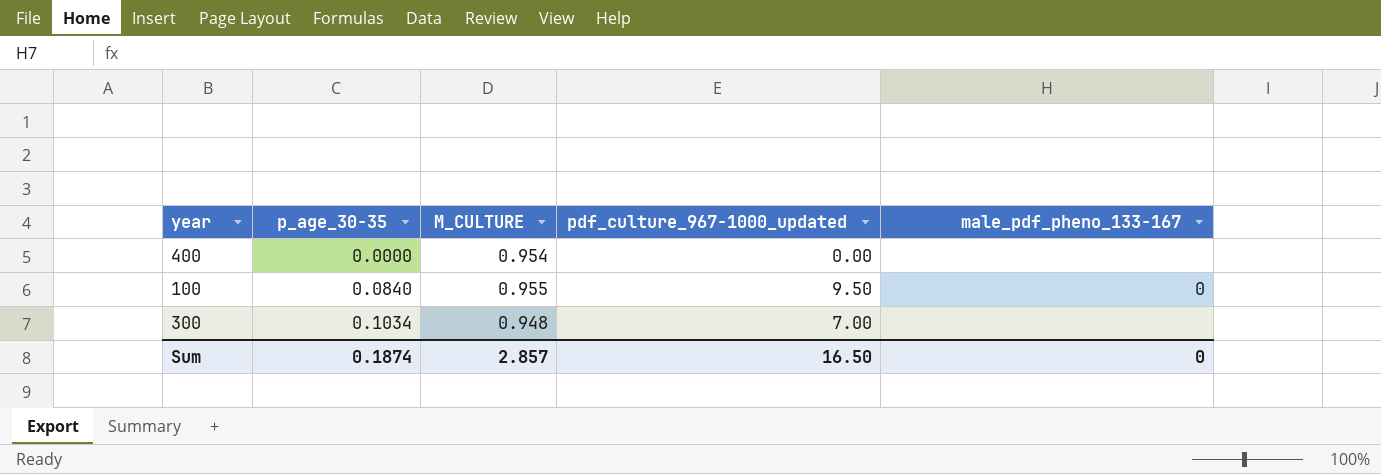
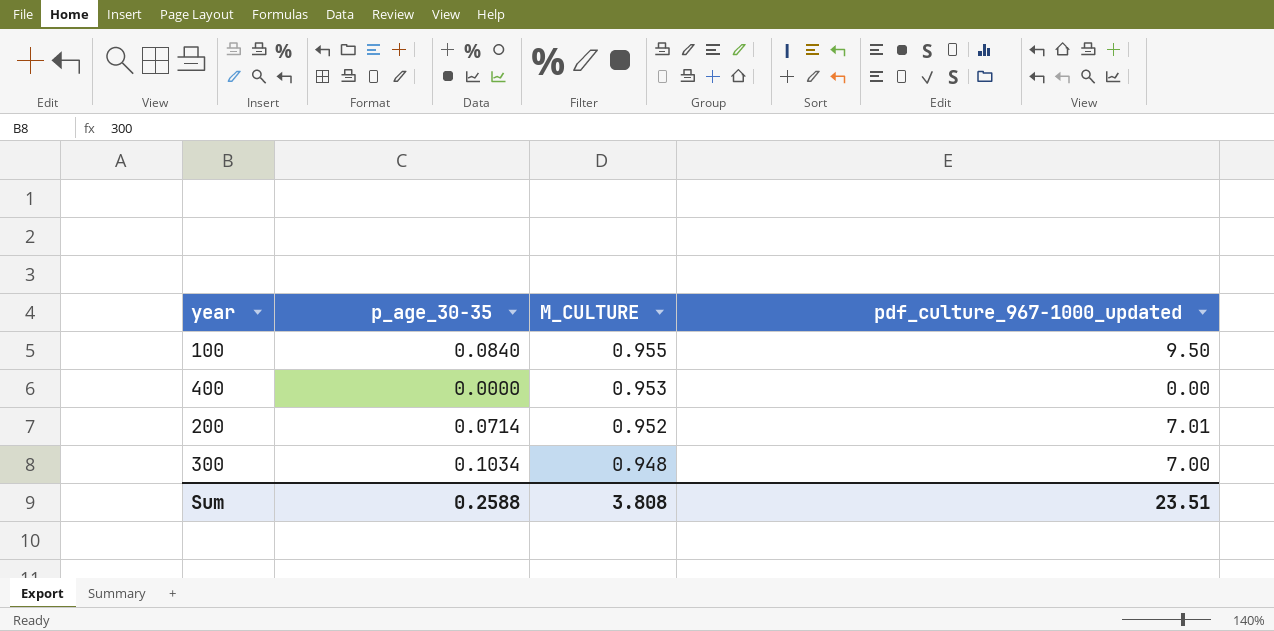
row order: p_age_30-35 ascending -> M_CULTURE descending
column male_pdf_pheno_133-167 | position: 5 -> none
400 | M_CULTURE: 0.954 -> 0.953
row 200: none -> 0.0714 | 0.952 | 7.01
Sum | p_age_30-35: 0.1874 -> 0.2588
Sum | M_CULTURE: 2.857 -> 3.808
Sum | pdf_culture_967-1000_updated: 16.50 -> 23.51

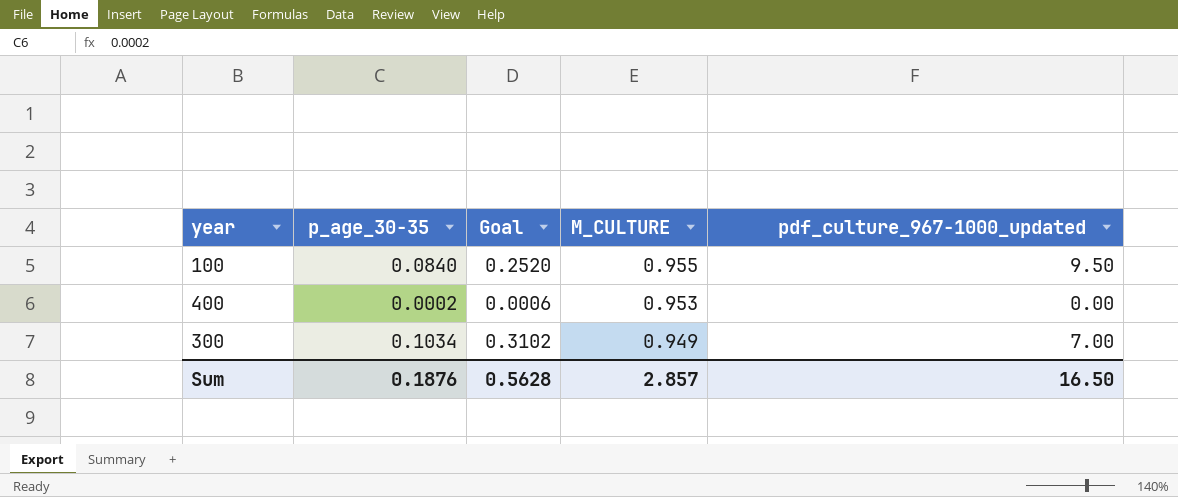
column Goal | formula: none -> [p_age_30-35] * 3
row 200: 0.0714 | 0.952 | 7.01 -> none
400 | p_age_30-35: 0.0000 -> 0.0002
300 | M_CULTURE: 0.948 -> 0.949
Sum | p_age_30-35: 0.2588 -> 0.1876
Sum | M_CULTURE: 3.808 -> 2.857
Sum | pdf_culture_967-1000_updated: 23.51 -> 16.50

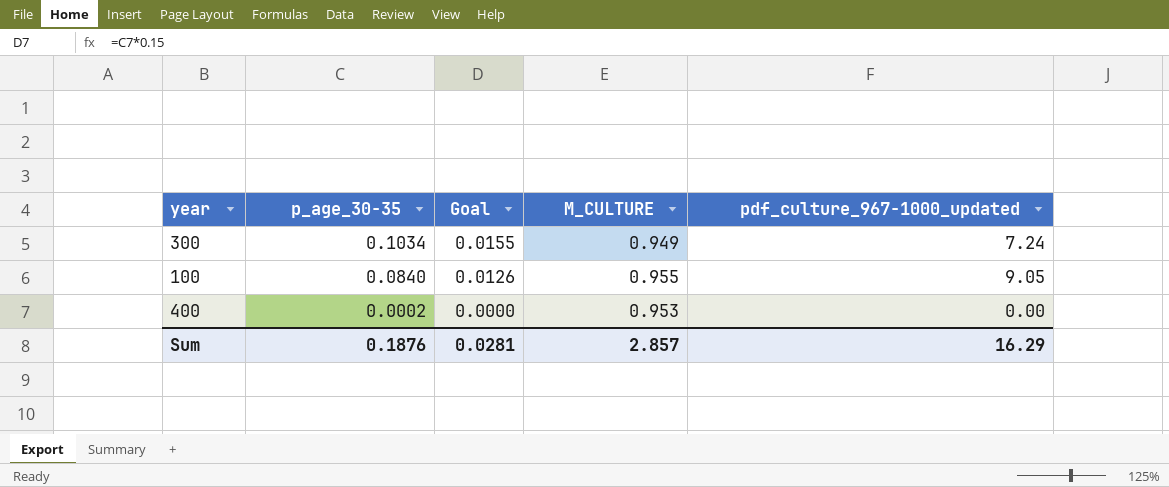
row order: M_CULTURE descending -> p_age_30-35 descending
column Goal | formula: [p_age_30-35] * 3 -> [p_age_30-35] * 0.15
300 | pdf_culture_967-1000_updated: 7.00 -> 7.24
100 | pdf_culture_967-1000_updated: 9.50 -> 9.05
Sum | Goal: 0.5628 -> 0.0281
Sum | pdf_culture_967-1000_updated: 16.50 -> 16.29

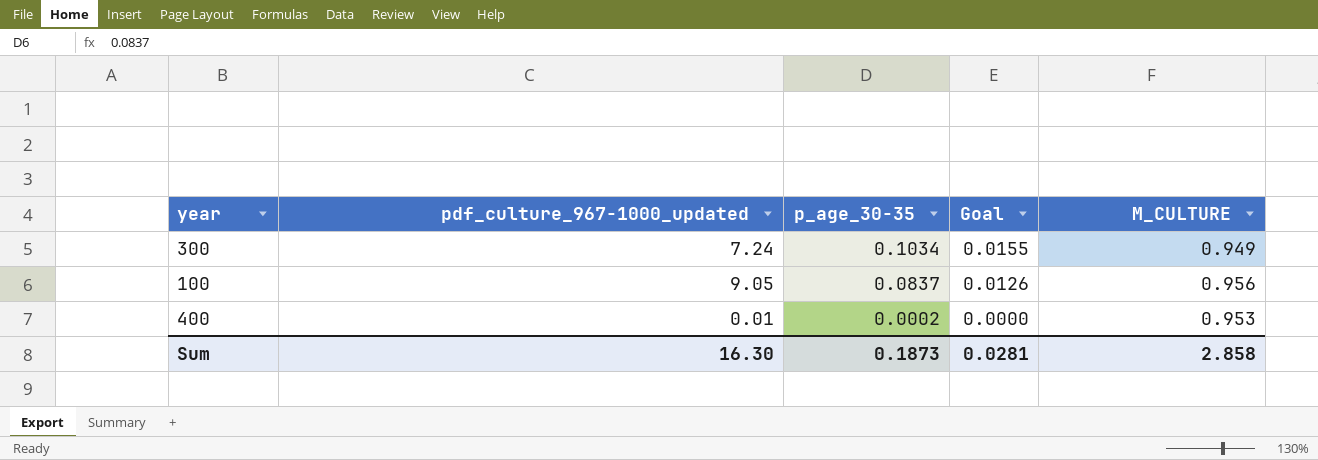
column pdf_culture_967-1000_updated | position: 5 -> 2
100 | p_age_30-35: 0.0840 -> 0.0837
100 | M_CULTURE: 0.955 -> 0.956
400 | pdf_culture_967-1000_updated: 0.00 -> 0.01
Sum | pdf_culture_967-1000_updated: 16.29 -> 16.30
Sum | p_age_30-35: 0.1876 -> 0.1873
Sum | M_CULTURE: 2.857 -> 2.858

